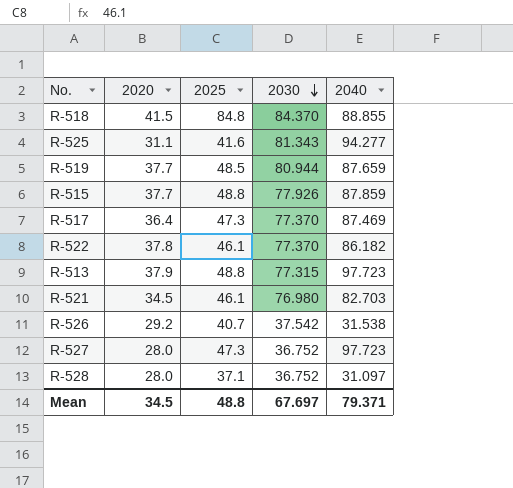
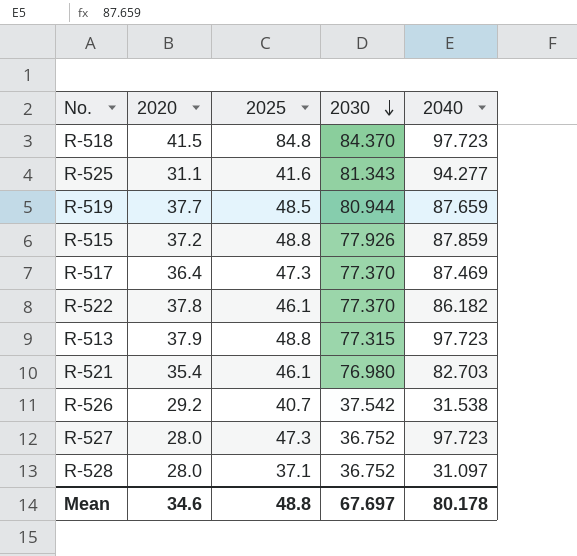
R-518 | 2040: 88.855 -> 97.723
R-515 | 2020: 37.7 -> 37.2
R-521 | 2020: 34.5 -> 35.4
Mean | 2020: 34.5 -> 34.6
Mean | 2040: 79.371 -> 80.178

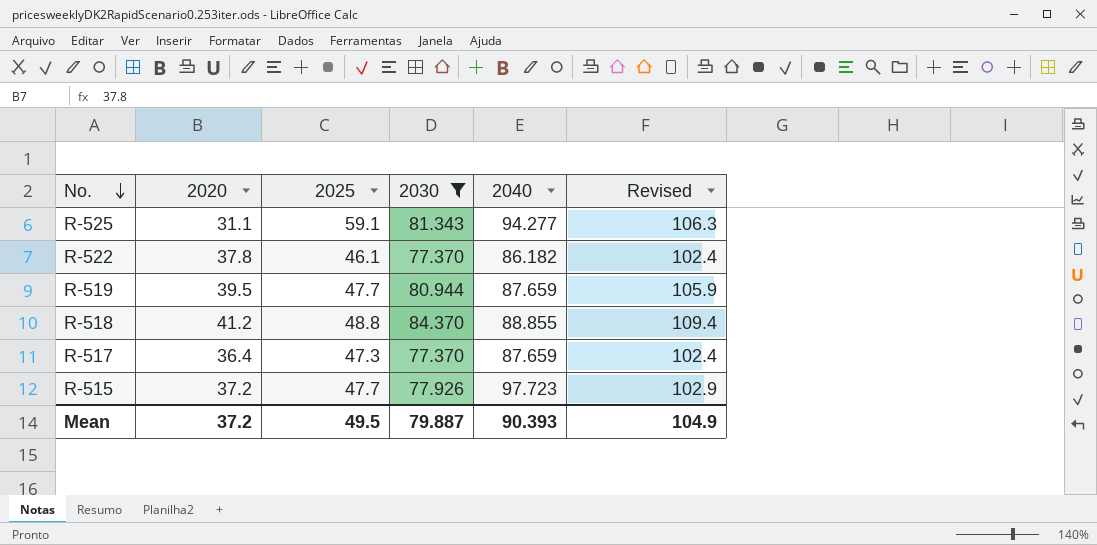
filter: none -> 2030 >= 77.370
row order: 2030 descending -> No. descending
column Revised | formula: none -> [2030] + 25
R-525 | 2025: 41.6 -> 59.1
R-519 | 2020: 37.7 -> 39.5
R-519 | 2025: 48.5 -> 47.7
R-518 | 2020: 41.5 -> 41.2
R-518 | 2025: 84.8 -> 48.8
R-518 | 2040: 97.723 -> 88.855
R-517 | 2040: 87.469 -> 87.659
R-515 | 2025: 48.8 -> 47.7
R-515 | 2040: 87.859 -> 97.723
Mean | 2020: 34.6 -> 37.2
Mean | 2025: 48.8 -> 49.5
Mean | 2030: 67.697 -> 79.887
Mean | 2040: 80.178 -> 90.393

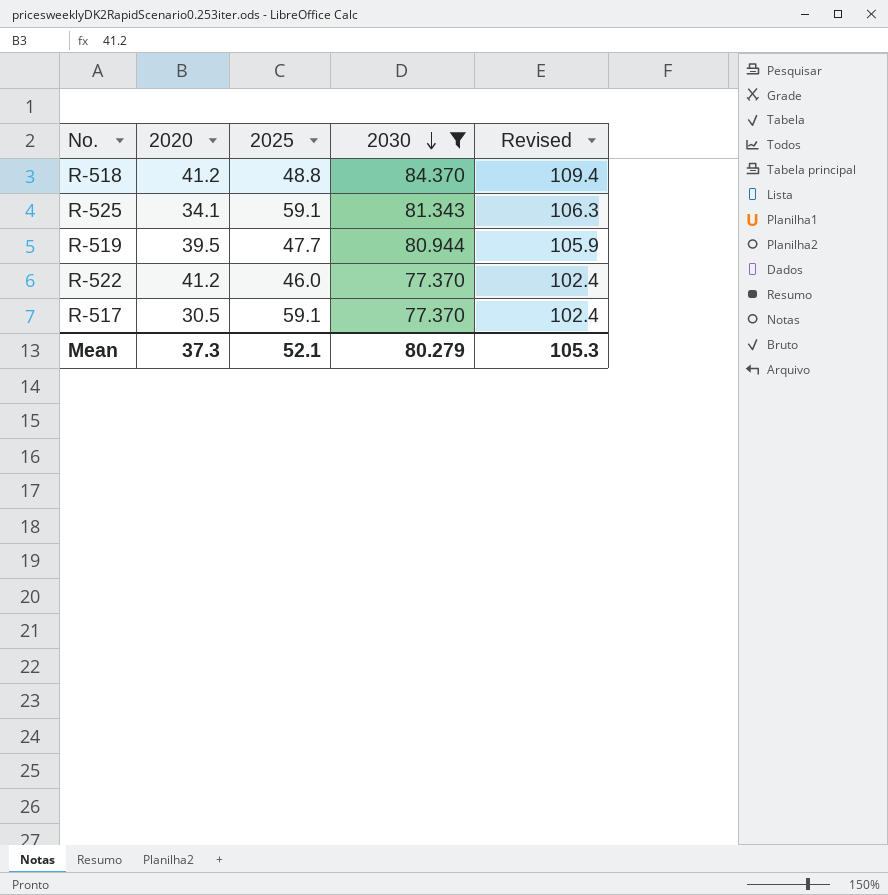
row order: No. descending -> 2030 descending
column 2040 | position: 5 -> none
row R-515: 37.2 | 47.7 | 77.926 | 97.723 | 102.9 -> none
R-525 | 2020: 31.1 -> 34.1
R-522 | 2020: 37.8 -> 41.2
R-522 | 2025: 46.1 -> 46.0
R-517 | 2020: 36.4 -> 30.5
R-517 | 2025: 47.3 -> 59.1
Mean | 2020: 37.2 -> 37.3
Mean | 2025: 49.5 -> 52.1
Mean | 2030: 79.887 -> 80.279
Mean | Revised: 104.9 -> 105.3

